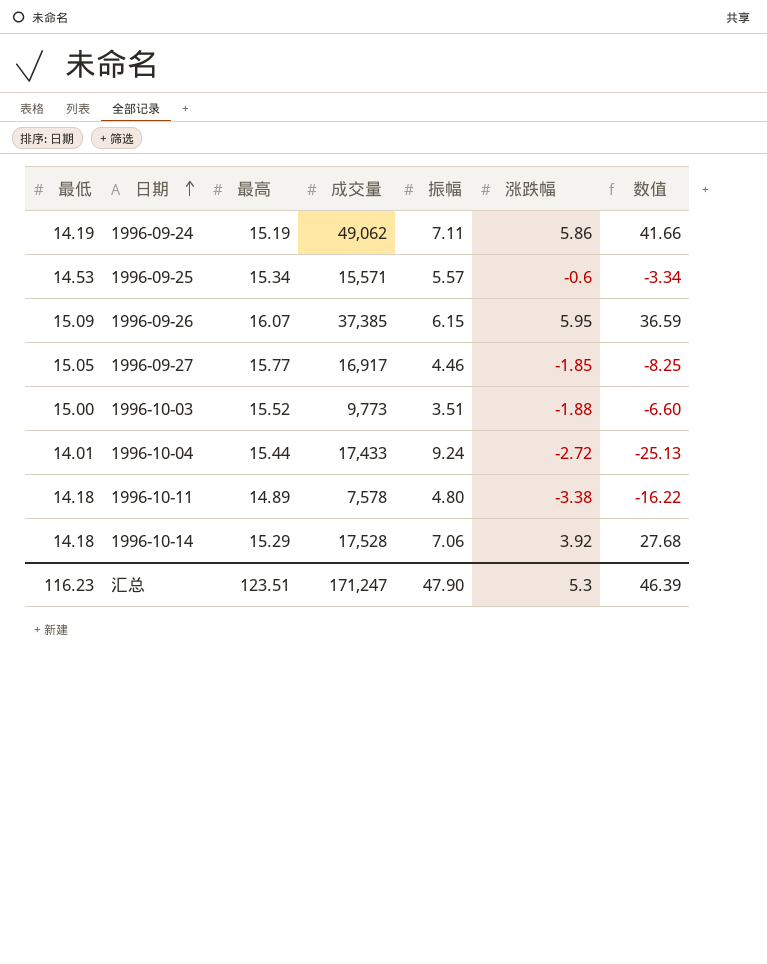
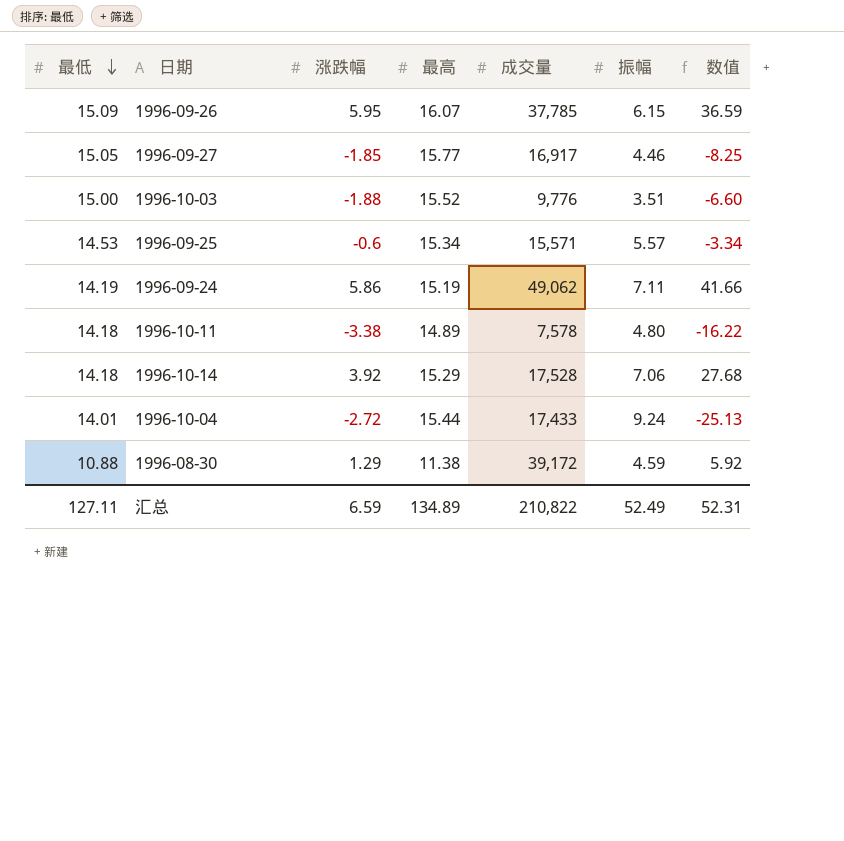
row order: 日期 ascending -> 最低 descending
column 涨跌幅 | position: 6 -> 3
1996-09-26 | 成交量: 37,385 -> 37,785
1996-10-03 | 成交量: 9,773 -> 9,776
row 1996-08-30: none -> 10.88 | 1.29 | 11.38 | 39,172 | 4.59 | 5.92
汇总 | 最低: 116.23 -> 127.11
汇总 | 涨跌幅: 5.3 -> 6.59
汇总 | 最高: 123.51 -> 134.89
汇总 | 成交量: 171,247 -> 210,822
汇总 | 振幅: 47.90 -> 52.49
汇总 | 数值: 46.39 -> 52.31

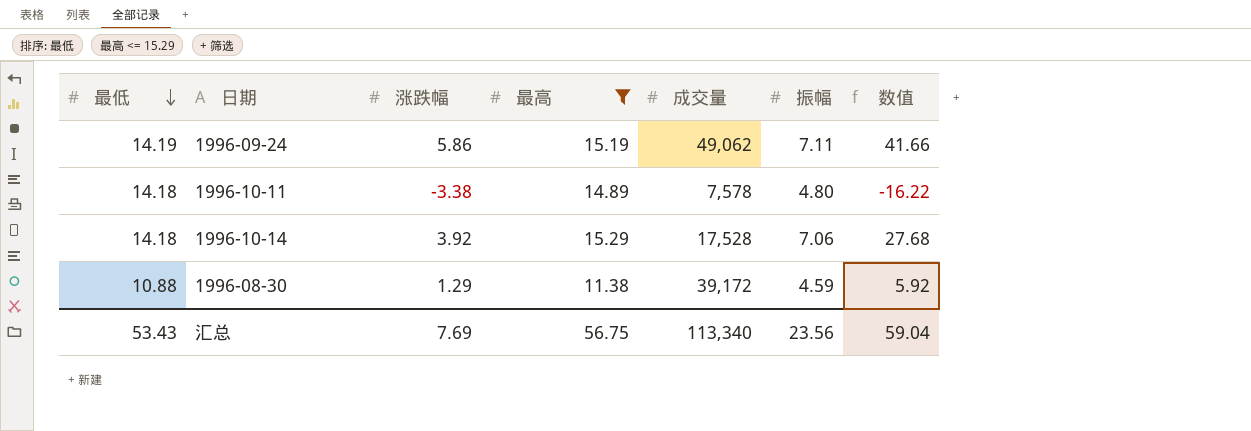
filter: none -> 最高 <= 15.29
汇总 | 最低: 127.11 -> 53.43
汇总 | 涨跌幅: 6.59 -> 7.69
汇总 | 最高: 134.89 -> 56.75
汇总 | 成交量: 210,822 -> 113,340
汇总 | 振幅: 52.49 -> 23.56
汇总 | 数值: 52.31 -> 59.04

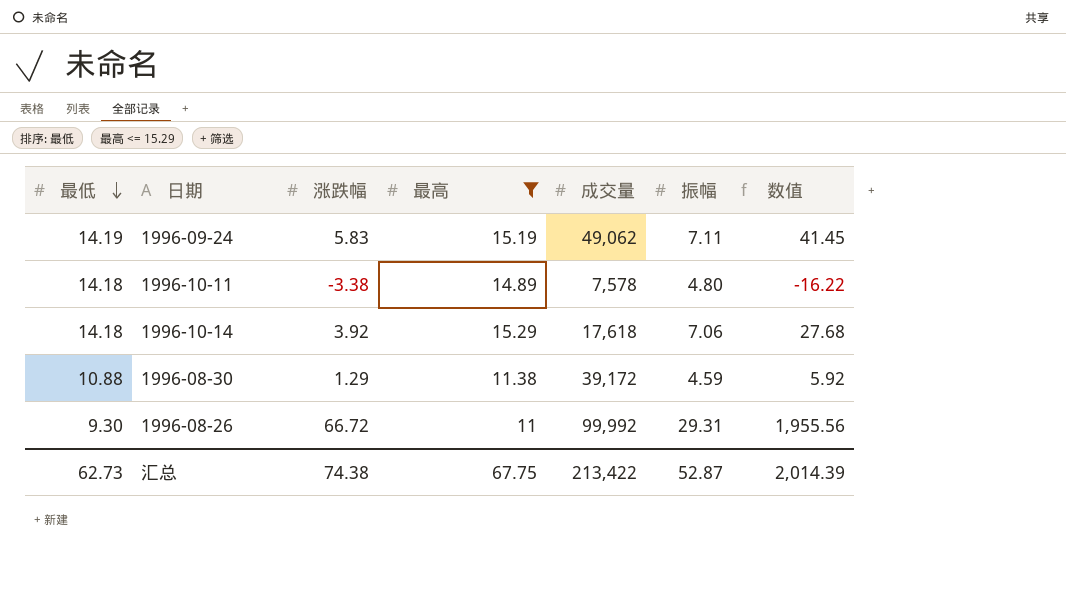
1996-09-24 | 涨跌幅: 5.86 -> 5.83
1996-09-24 | 数值: 41.66 -> 41.45
1996-10-14 | 成交量: 17,528 -> 17,618
row 1996-08-26: none -> 9.30 | 66.72 | 11 | 99,992 | 29.31 | 1,955.56
汇总 | 最低: 53.43 -> 62.73
汇总 | 涨跌幅: 7.69 -> 74.38
汇总 | 最高: 56.75 -> 67.75
汇总 | 成交量: 113,340 -> 213,422
汇总 | 振幅: 23.56 -> 52.87
汇总 | 数值: 59.04 -> 2,014.39

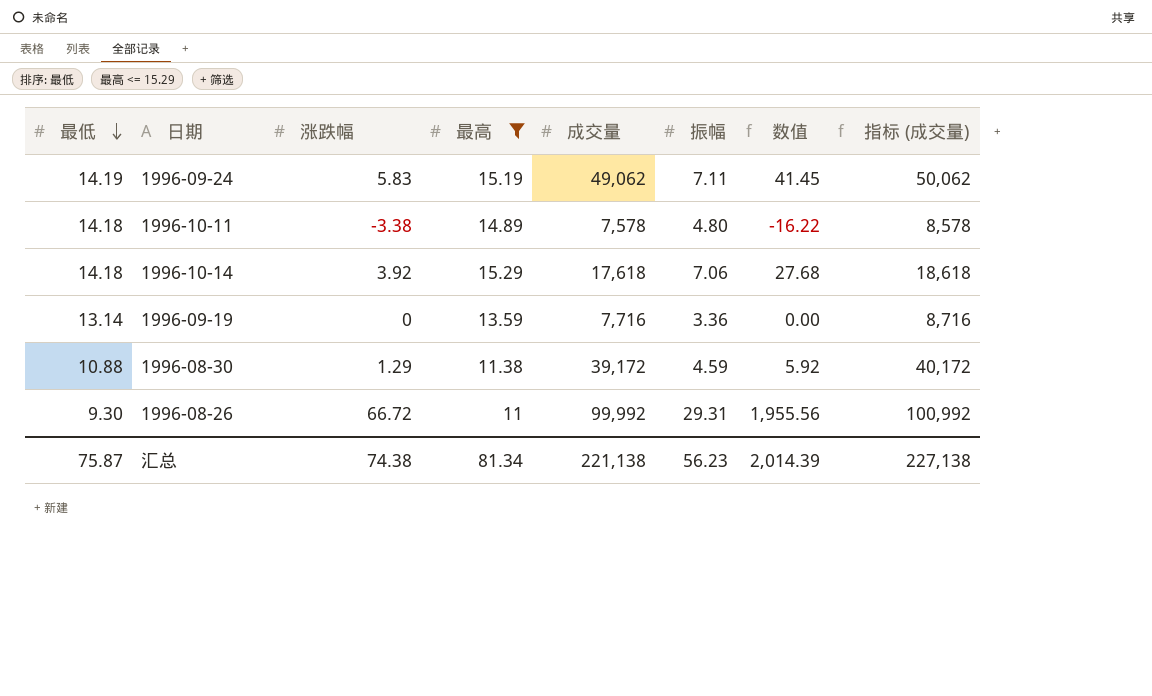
column 指标 (成交量) | formula: none -> [成交量] + 1000
row 1996-09-19: none -> 13.14 | 0 | 13.59 | 7,716 | 3.36 | 0.00 | 8,716
汇总 | 最低: 62.73 -> 75.87
汇总 | 最高: 67.75 -> 81.34
汇总 | 成交量: 213,422 -> 221,138
汇总 | 振幅: 52.87 -> 56.23

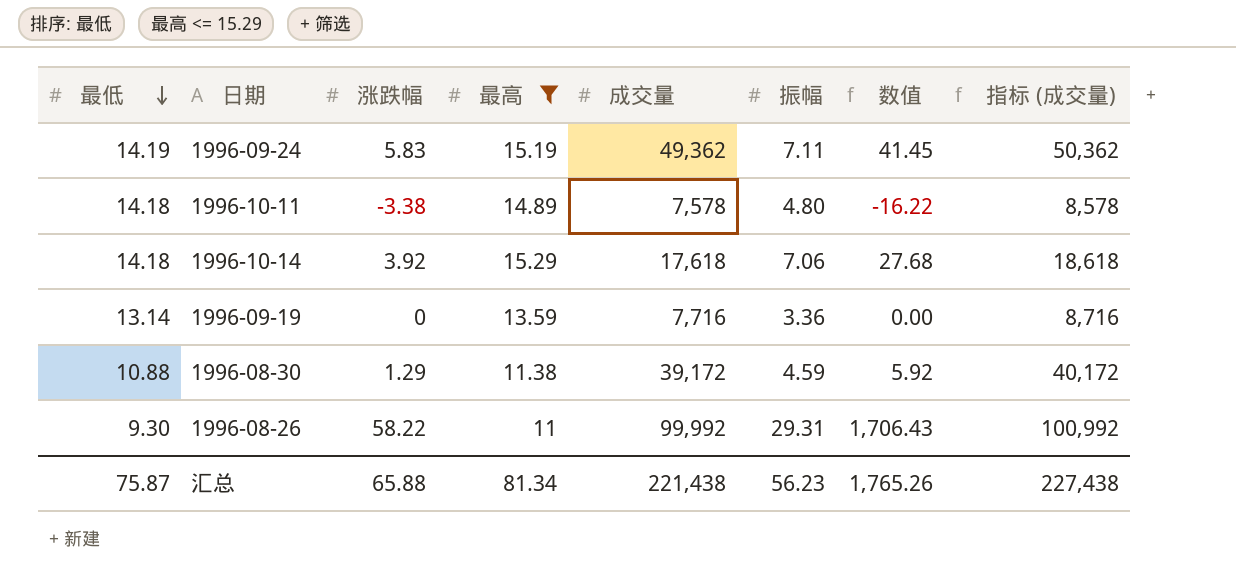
1996-09-24 | 成交量: 49,062 -> 49,362
1996-09-24 | 指标 (成交量): 50,062 -> 50,362
1996-08-26 | 涨跌幅: 66.72 -> 58.22
1996-08-26 | 数值: 1,955.56 -> 1,706.43
汇总 | 涨跌幅: 74.38 -> 65.88
汇总 | 成交量: 221,138 -> 221,438
汇总 | 数值: 2,014.39 -> 1,765.26
汇总 | 指标 (成交量): 227,138 -> 227,438

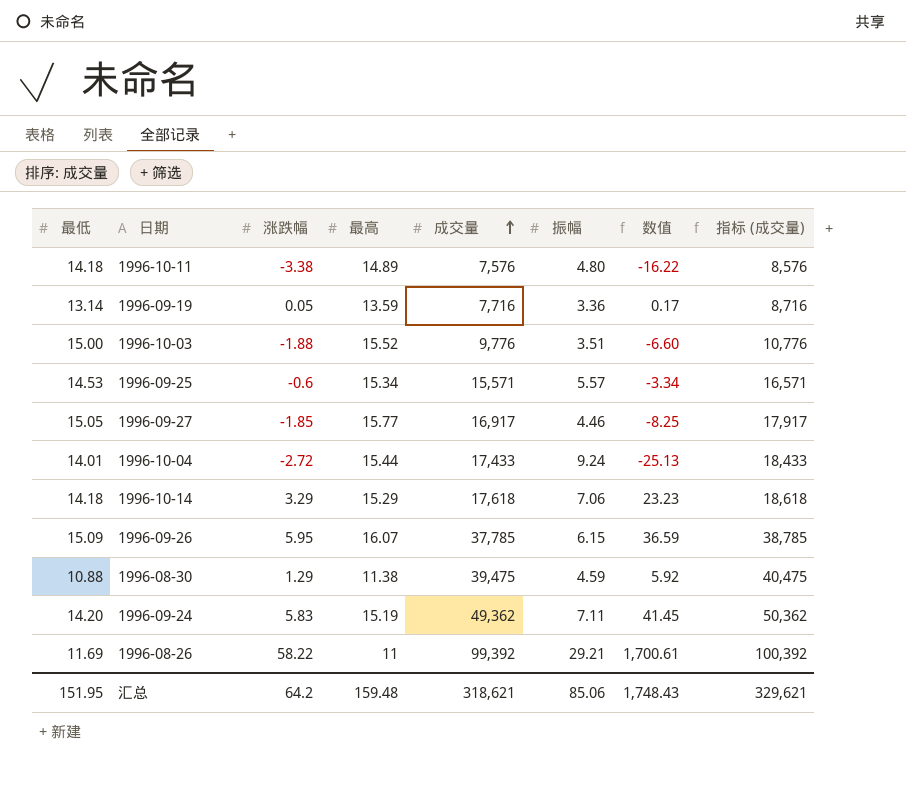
filter: 最高 <= 15.29 -> none
row order: 最低 descending -> 成交量 ascending
1996-10-11 | 成交量: 7,578 -> 7,576
1996-10-11 | 指标 (成交量): 8,578 -> 8,576
1996-09-19 | 涨跌幅: 0 -> 0.05
1996-09-19 | 数值: 0.00 -> 0.17
1996-10-14 | 涨跌幅: 3.92 -> 3.29
1996-10-14 | 数值: 27.68 -> 23.23
1996-08-30 | 成交量: 39,172 -> 39,475
1996-08-30 | 指标 (成交量): 40,172 -> 40,475
1996-09-24 | 最低: 14.19 -> 14.20
1996-08-26 | 最低: 9.30 -> 11.69
1996-08-26 | 成交量: 99,992 -> 99,392
1996-08-26 | 振幅: 29.31 -> 29.21
1996-08-26 | 数值: 1,706.43 -> 1,700.61
1996-08-26 | 指标 (成交量): 100,992 -> 100,392
汇总 | 最低: 75.87 -> 151.95
汇总 | 涨跌幅: 65.88 -> 64.2
汇总 | 最高: 81.34 -> 159.48
汇总 | 成交量: 221,438 -> 318,621
汇总 | 振幅: 56.23 -> 85.06
汇总 | 数值: 1,765.26 -> 1,748.43
汇总 | 指标 (成交量): 227,438 -> 329,621

